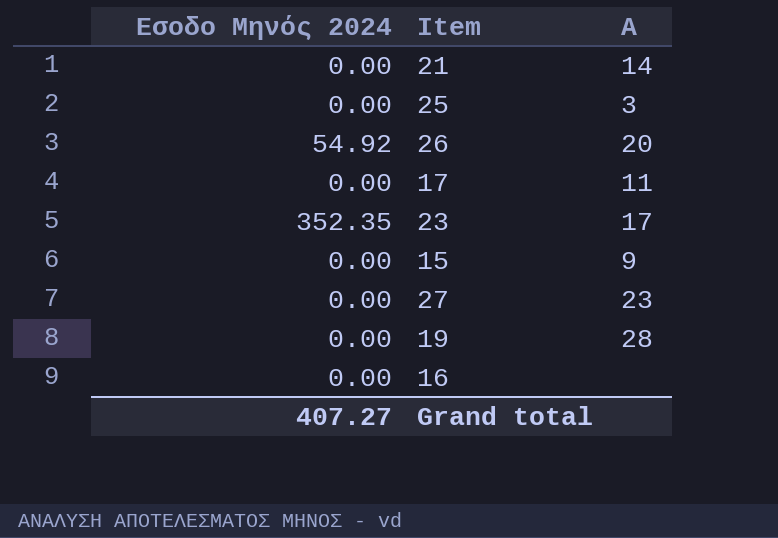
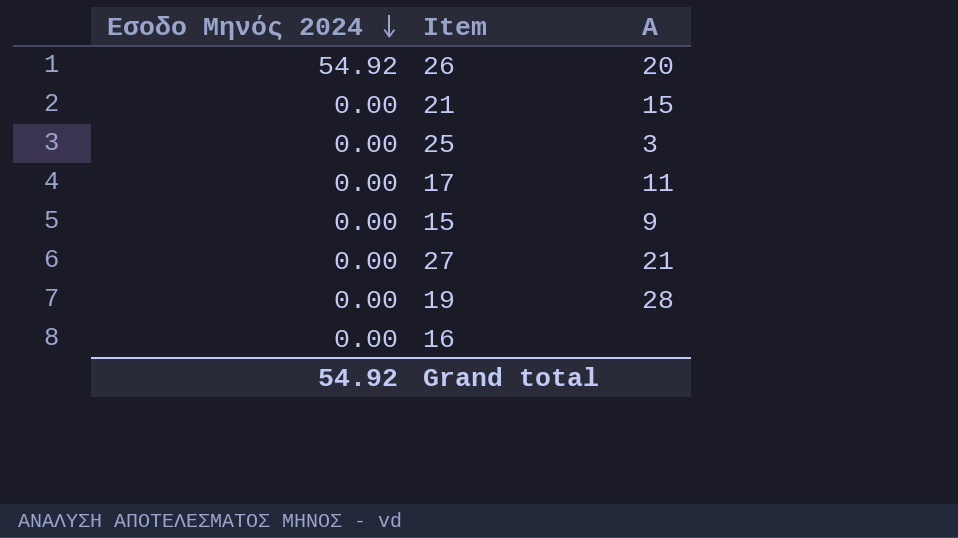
row order: none -> Εσοδο Μηνός 2024 descending
row 23: 352.35 | 17 -> none
21 | Α: 14 -> 15
27 | Α: 23 -> 21
Grand total | Εσοδο Μηνός 2024: 407.27 -> 54.92

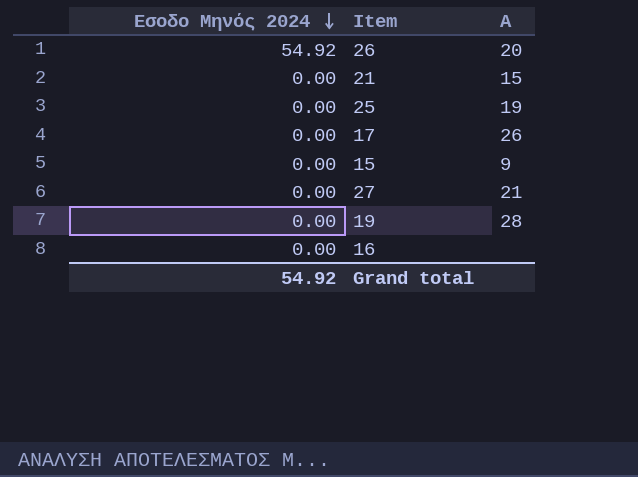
25 | Α: 3 -> 19
17 | Α: 11 -> 26

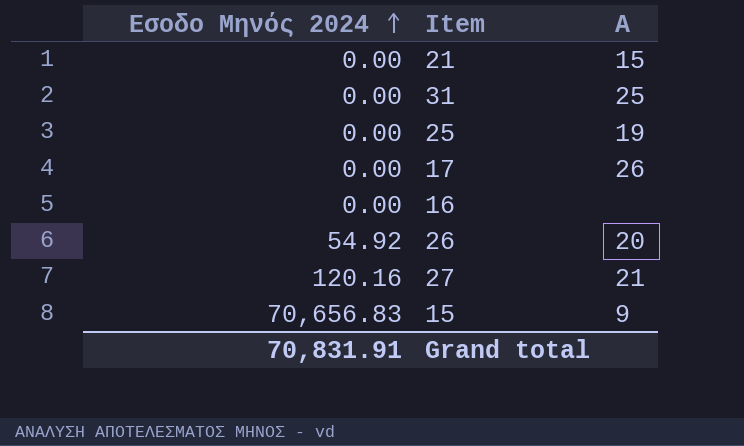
row order: Εσοδο Μηνός 2024 descending -> Εσοδο Μηνός 2024 ascending
row 19: 0.00 | 28 -> none
row 31: none -> 0.00 | 25
27 | Εσοδο Μηνός 2024: 0.00 -> 120.16
15 | Εσοδο Μηνός 2024: 0.00 -> 70,656.83
Grand total | Εσοδο Μηνός 2024: 54.92 -> 70,831.91

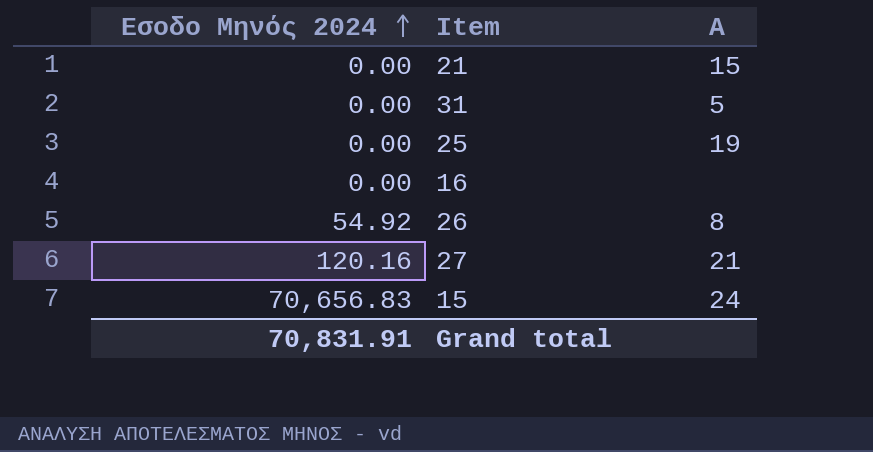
row 17: 0.00 | 26 -> none
31 | Α: 25 -> 5
26 | Α: 20 -> 8
15 | Α: 9 -> 24

